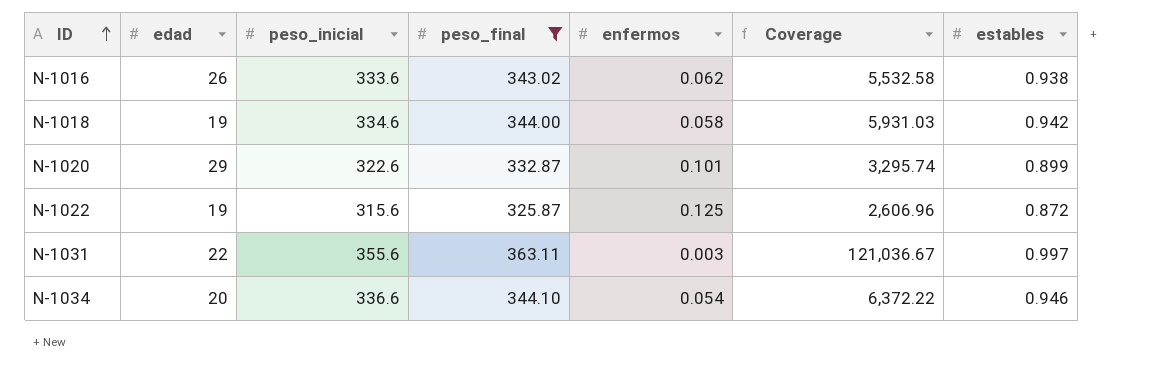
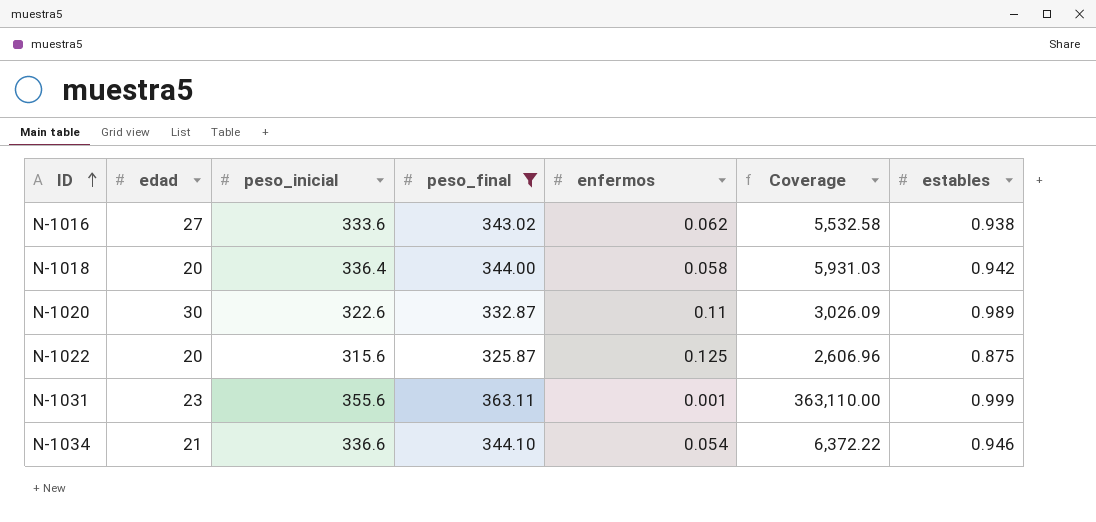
N-1016 | edad: 26 -> 27
N-1018 | edad: 19 -> 20
N-1018 | peso_inicial: 334.6 -> 336.4
N-1020 | edad: 29 -> 30
N-1020 | enfermos: 0.101 -> 0.11
N-1020 | Coverage: 3,295.74 -> 3,026.09
N-1020 | estables: 0.899 -> 0.989
N-1022 | edad: 19 -> 20
N-1022 | estables: 0.872 -> 0.875
N-1031 | edad: 22 -> 23
N-1031 | enfermos: 0.003 -> 0.001
N-1031 | Coverage: 121,036.67 -> 363,110.00
N-1031 | estables: 0.997 -> 0.999
N-1034 | edad: 20 -> 21

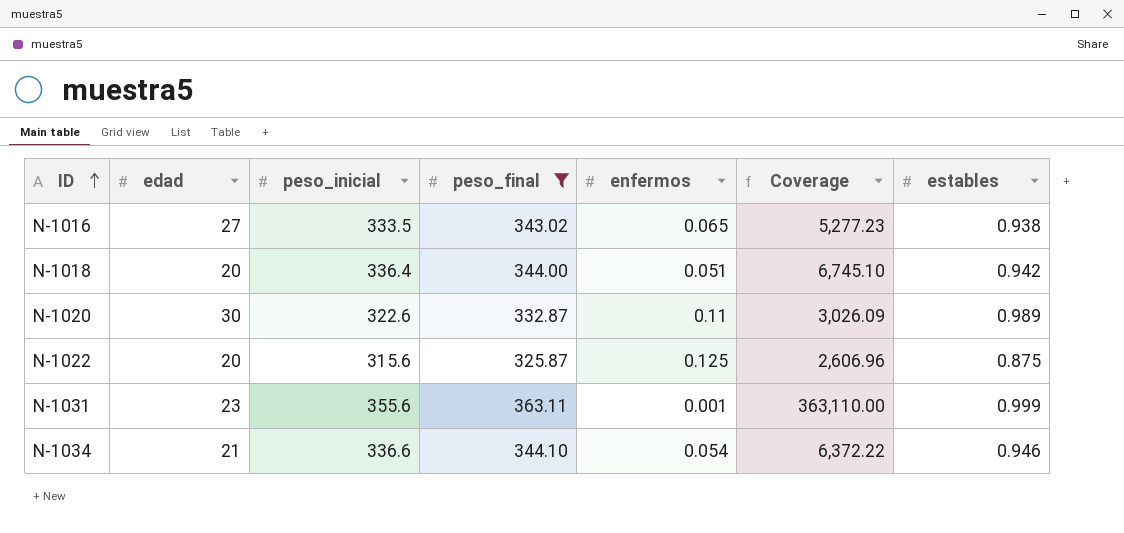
N-1016 | peso_inicial: 333.6 -> 333.5
N-1016 | enfermos: 0.062 -> 0.065
N-1016 | Coverage: 5,532.58 -> 5,277.23
N-1018 | enfermos: 0.058 -> 0.051
N-1018 | Coverage: 5,931.03 -> 6,745.10

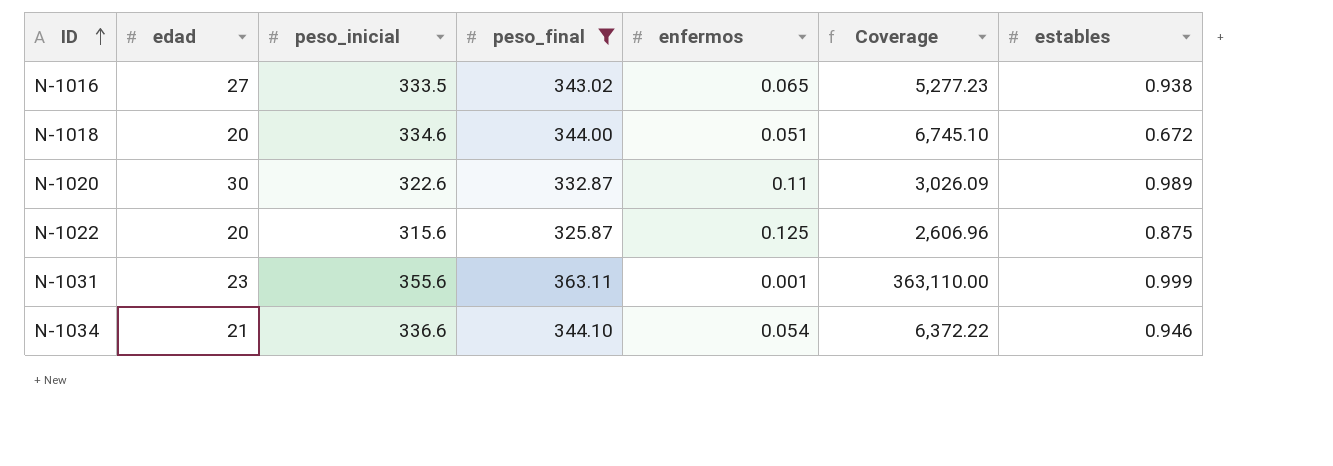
N-1018 | peso_inicial: 336.4 -> 334.6
N-1018 | estables: 0.942 -> 0.672

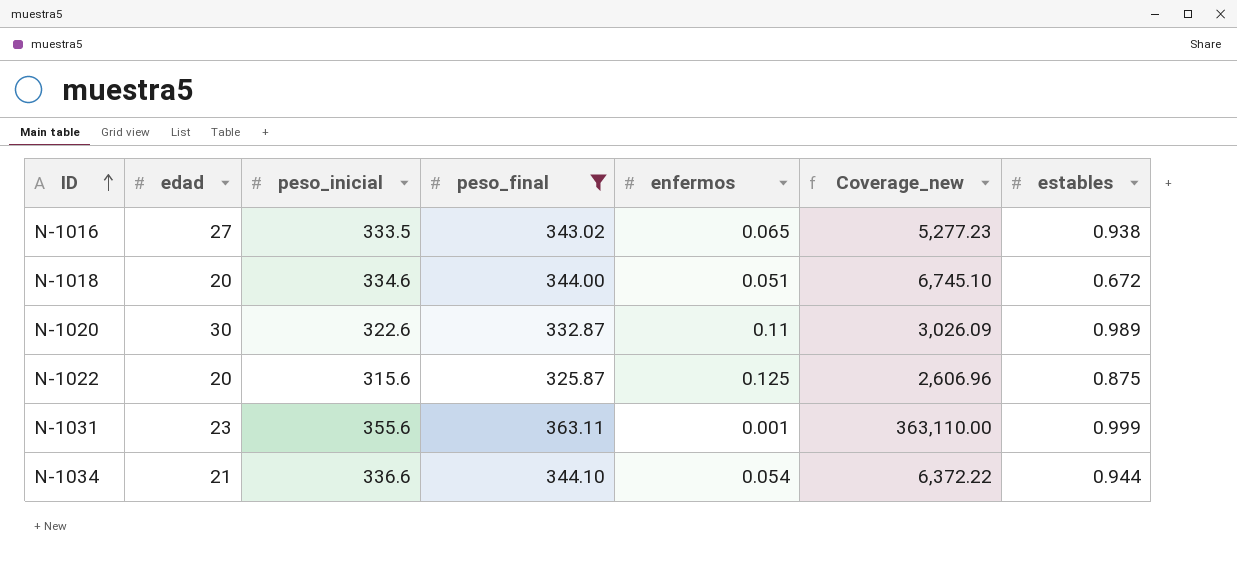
column name: Coverage -> Coverage_new
N-1034 | estables: 0.946 -> 0.944

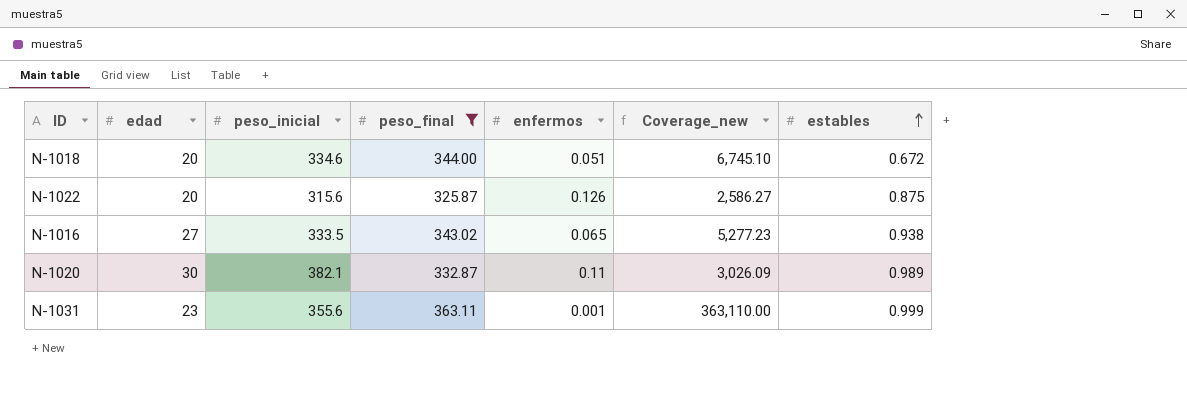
row order: ID ascending -> estables ascending
row N-1034: 21 | 336.6 | 344.10 | 0.054 | 6,372.22 | 0.944 -> none
N-1022 | enfermos: 0.125 -> 0.126
N-1022 | Coverage_new: 2,606.96 -> 2,586.27
N-1020 | peso_inicial: 322.6 -> 382.1

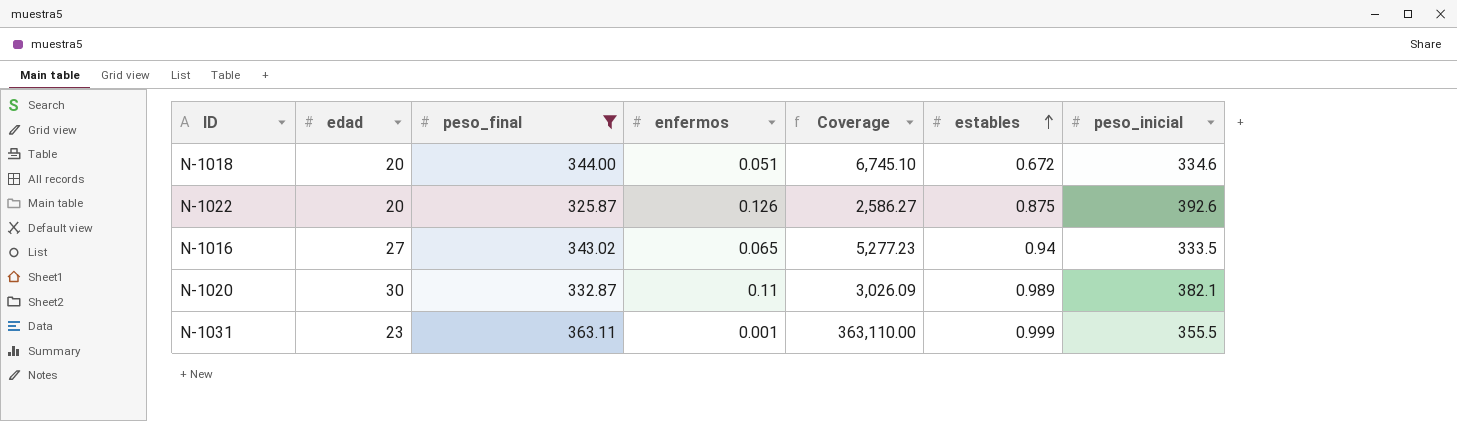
column name: Coverage_new -> Coverage
column peso_inicial | position: 3 -> 7
N-1022 | peso_inicial: 315.6 -> 392.6
N-1016 | estables: 0.938 -> 0.94
N-1031 | peso_inicial: 355.6 -> 355.5

